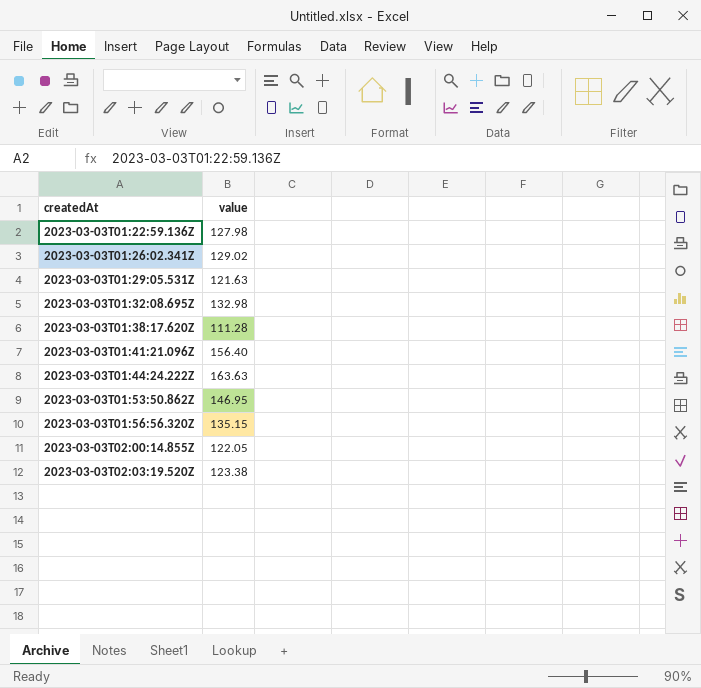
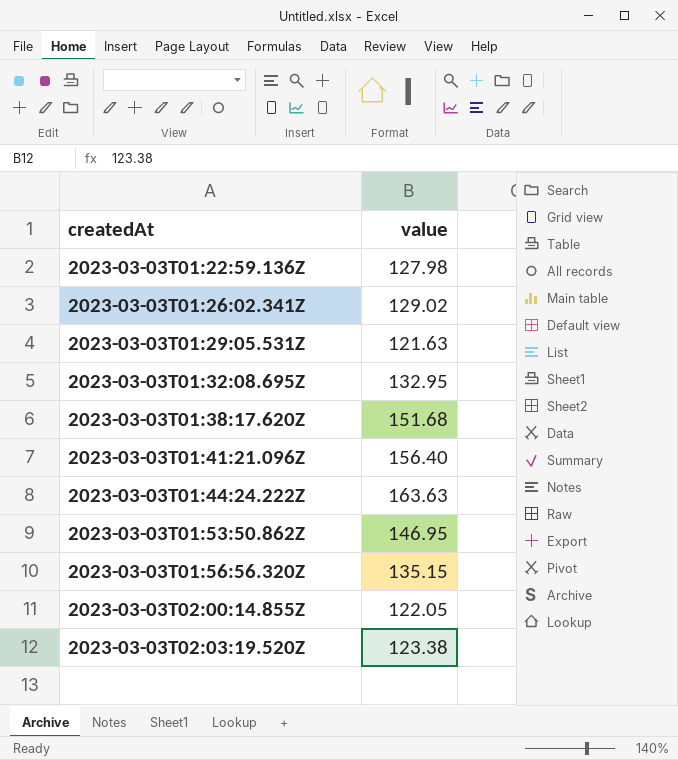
2023-03-03T01:32:08.695Z | value: 132.98 -> 132.95
2023-03-03T01:38:17.620Z | value: 111.28 -> 151.68

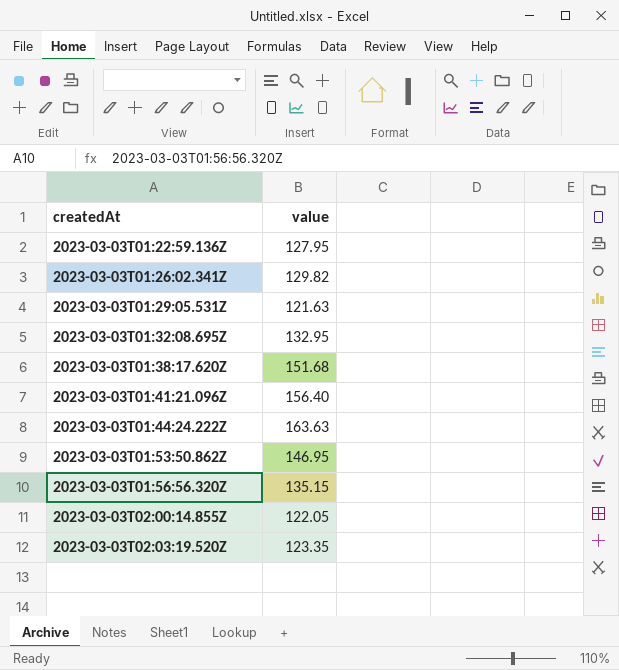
2023-03-03T01:22:59.136Z | value: 127.98 -> 127.95
2023-03-03T01:26:02.341Z | value: 129.02 -> 129.82
2023-03-03T02:03:19.520Z | value: 123.38 -> 123.35

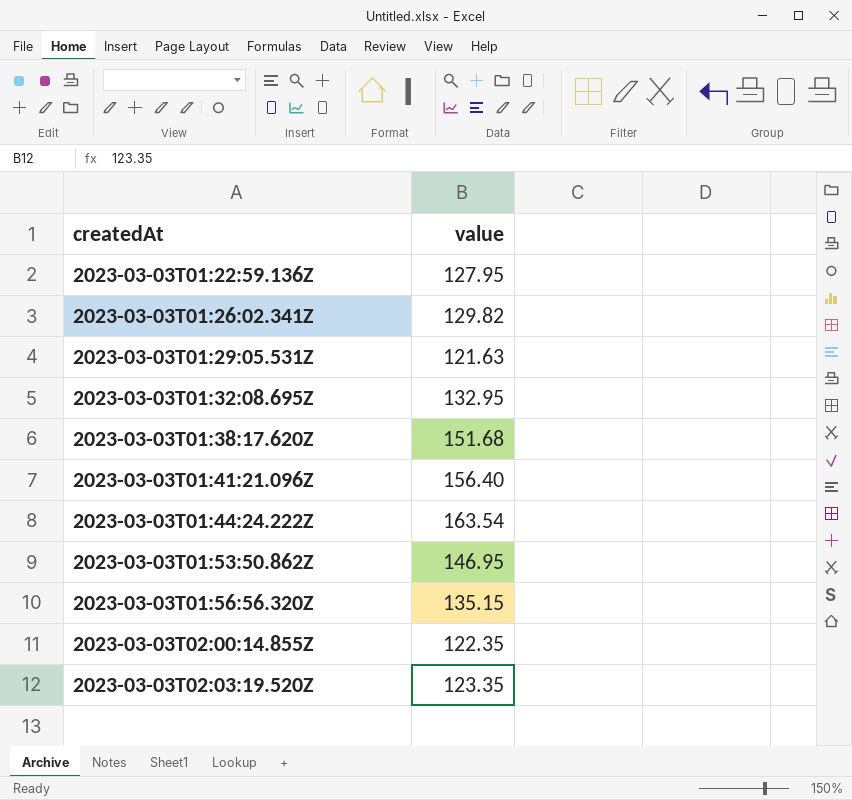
2023-03-03T01:44:24.222Z | value: 163.63 -> 163.54
2023-03-03T02:00:14.855Z | value: 122.05 -> 122.35

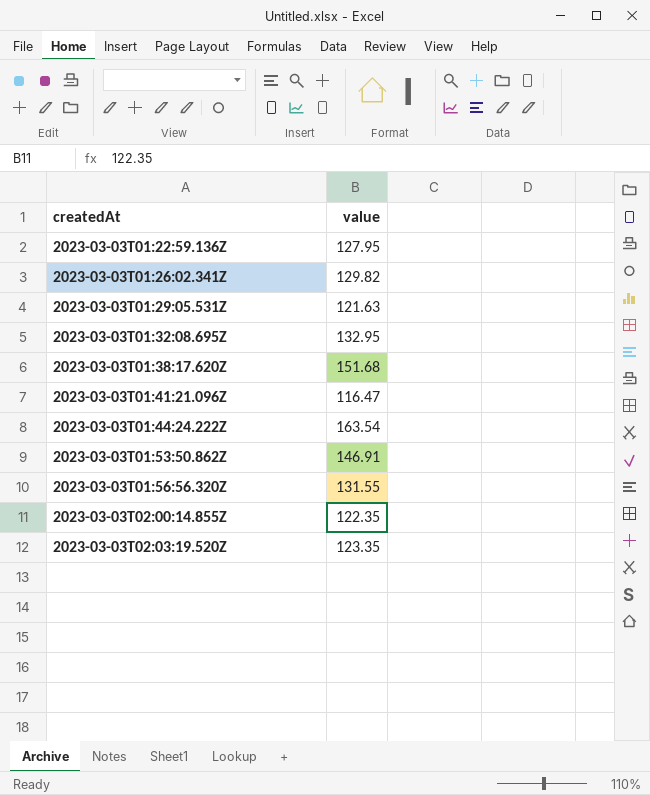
2023-03-03T01:41:21.096Z | value: 156.40 -> 116.47
2023-03-03T01:53:50.862Z | value: 146.95 -> 146.91
2023-03-03T01:56:56.320Z | value: 135.15 -> 131.55

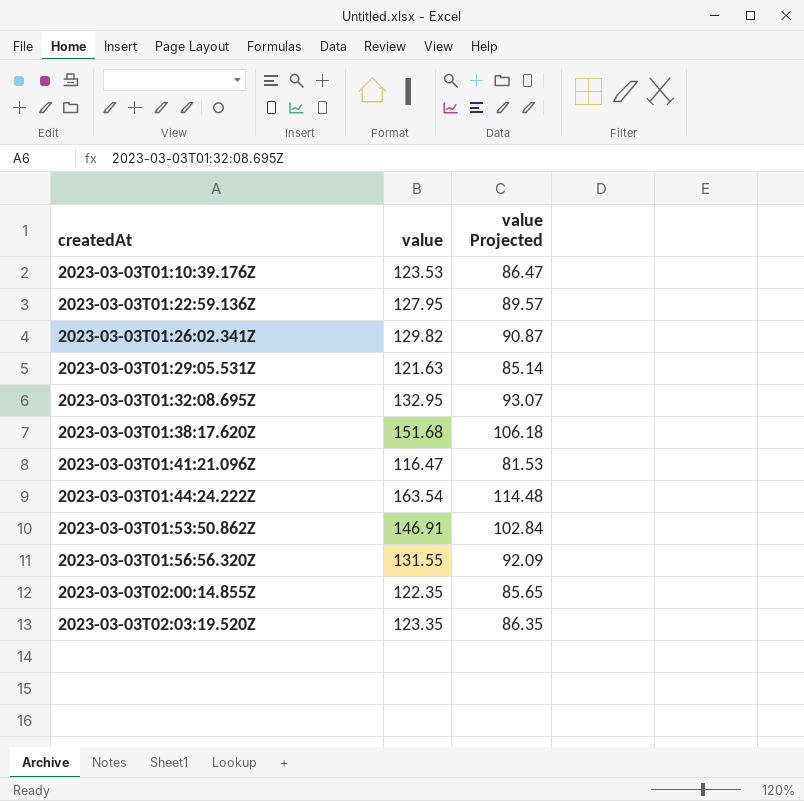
column value Projected | formula: none -> [value] * 0.7
row 2023-03-03T01:10:39.176Z: none -> 123.53 | 86.47

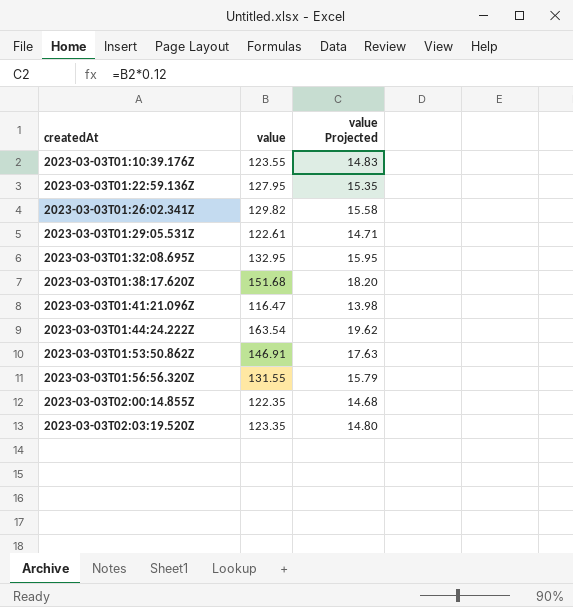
column value Projected | formula: [value] * 0.7 -> [value] * 0.12
2023-03-03T01:10:39.176Z | value: 123.53 -> 123.55
2023-03-03T01:29:05.531Z | value: 121.63 -> 122.61

